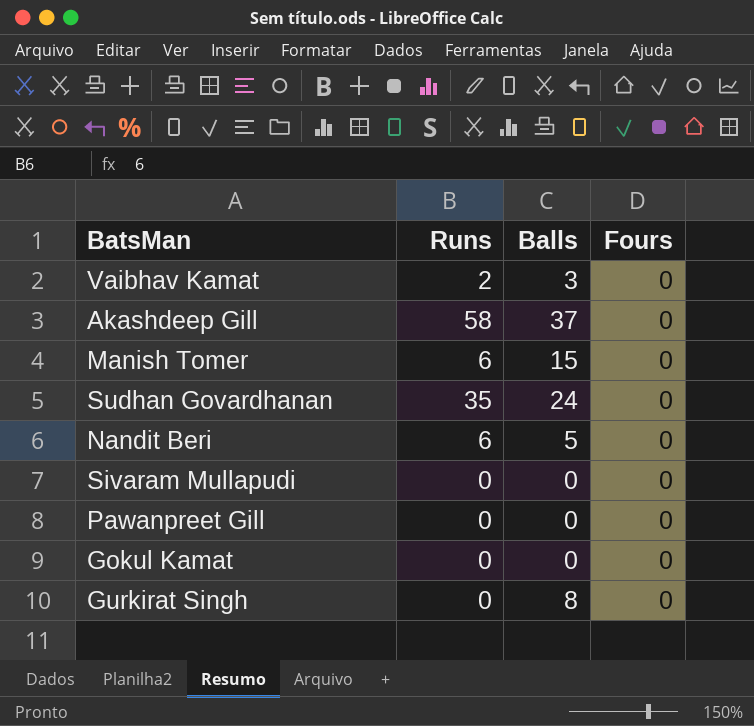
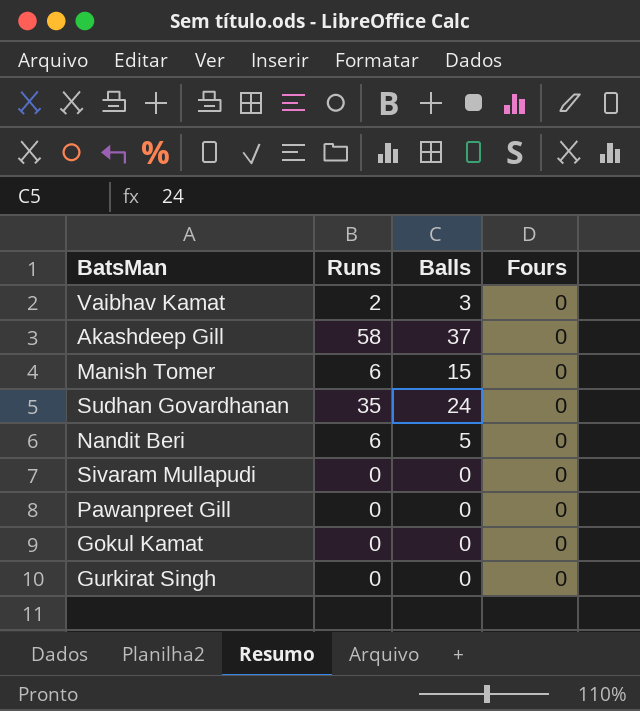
Gurkirat Singh | Balls: 8 -> 0

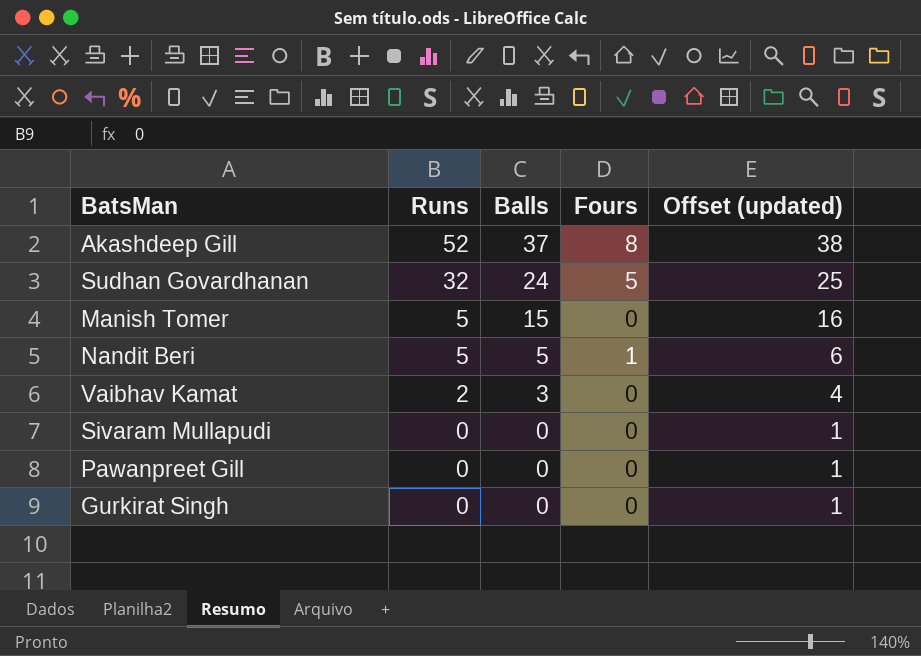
row order: none -> Runs descending
column Offset (updated) | formula: none -> [Balls] + 1
row Gokul Kamat: 0 | 0 | 0 -> none
Akashdeep Gill | Runs: 58 -> 52
Akashdeep Gill | Fours: 0 -> 8
Sudhan Govardhanan | Runs: 35 -> 32
Sudhan Govardhanan | Fours: 0 -> 5
Manish Tomer | Runs: 6 -> 5
Nandit Beri | Runs: 6 -> 5
Nandit Beri | Fours: 0 -> 1

